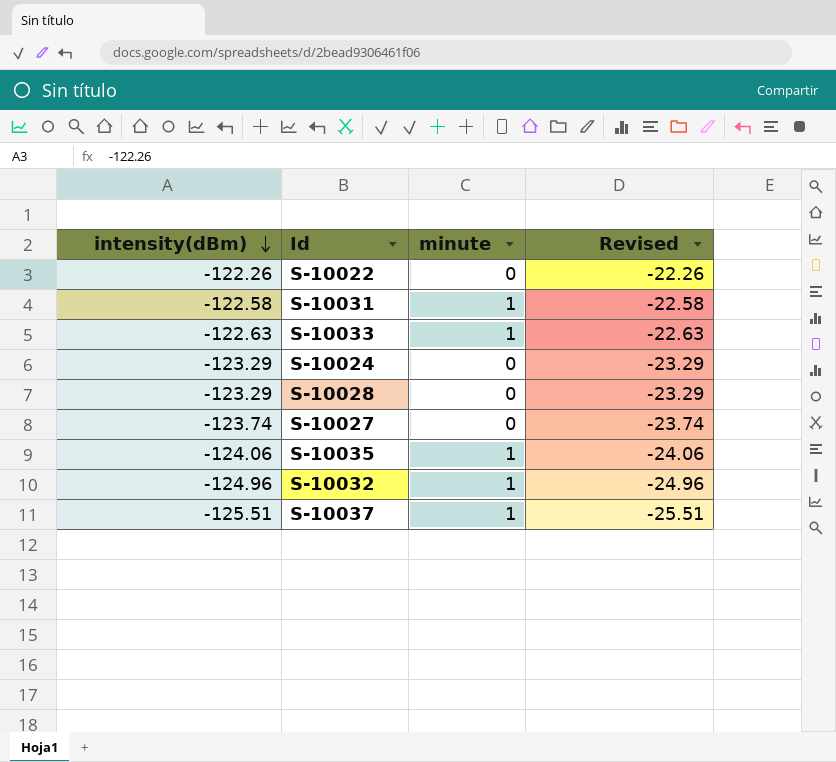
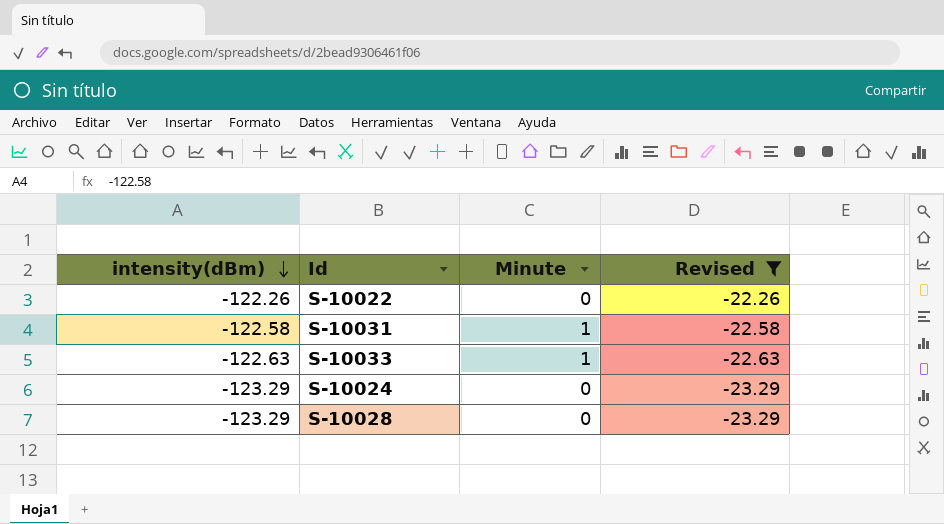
filter: none -> Revised >= -23.29
column name: minute -> Minute

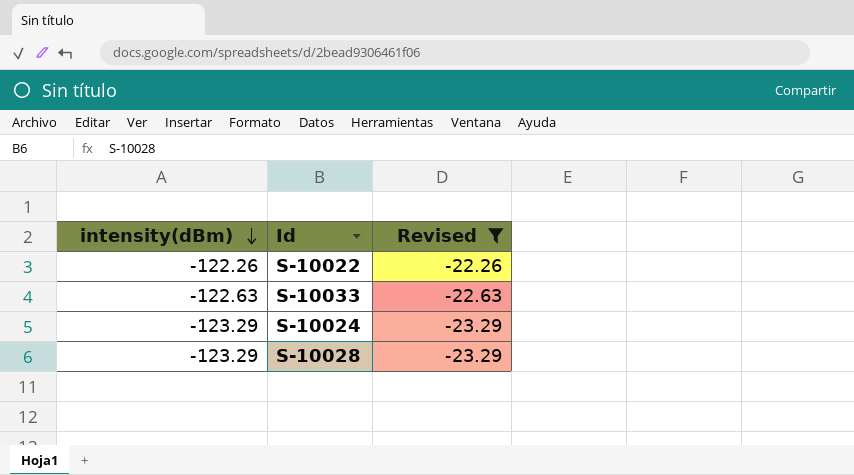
column Minute | position: 3 -> none
row S-10031: -122.58 | 1 | -22.58 -> none

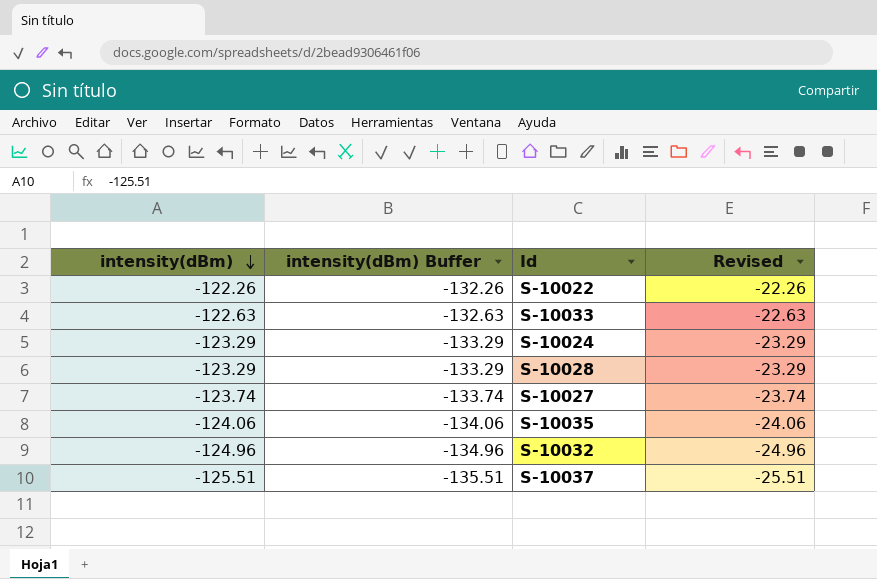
filter: Revised >= -23.29 -> none
column intensity(dBm) Buffer | formula: none -> [intensity(dBm)] - 10

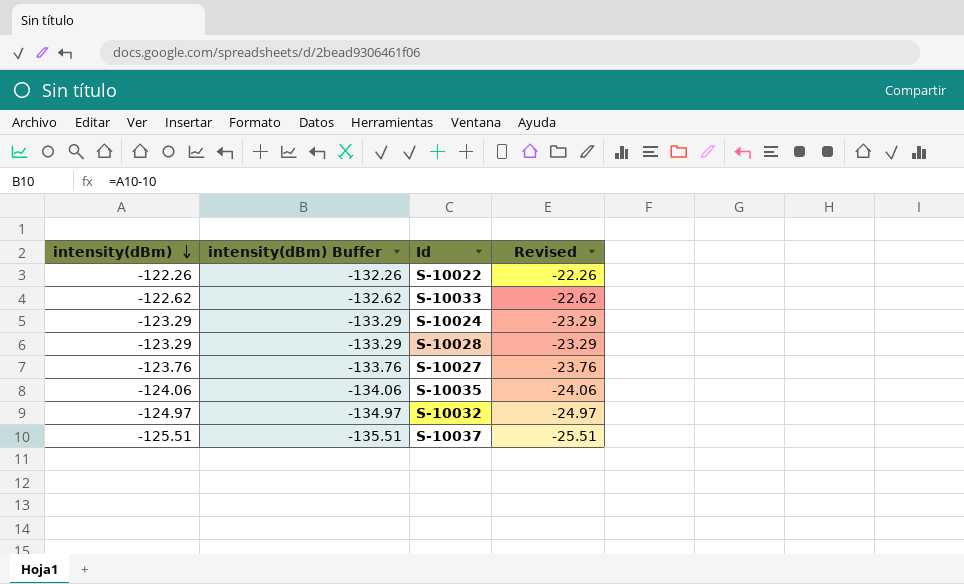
S-10033 | intensity(dBm): -122.63 -> -122.62
S-10033 | intensity(dBm) Buffer: -132.63 -> -132.62
S-10033 | Revised: -22.63 -> -22.62
S-10027 | intensity(dBm): -123.74 -> -123.76
S-10027 | intensity(dBm) Buffer: -133.74 -> -133.76
S-10027 | Revised: -23.74 -> -23.76
S-10032 | intensity(dBm): -124.96 -> -124.97
S-10032 | intensity(dBm) Buffer: -134.96 -> -134.97
S-10032 | Revised: -24.96 -> -24.97

